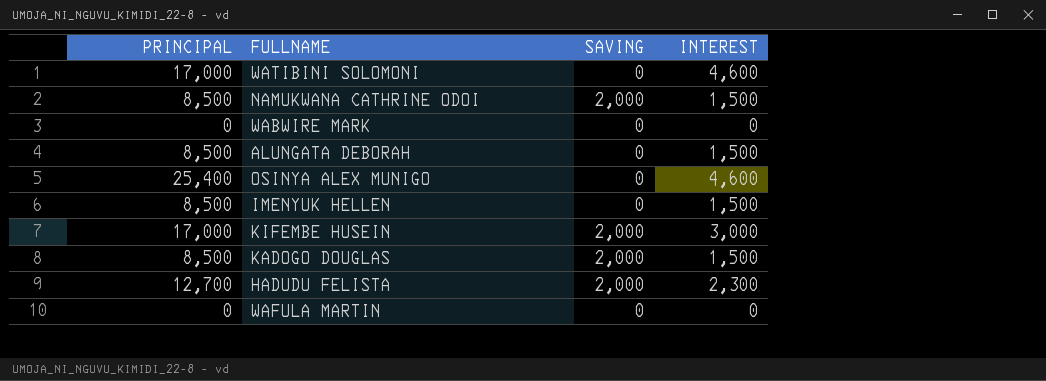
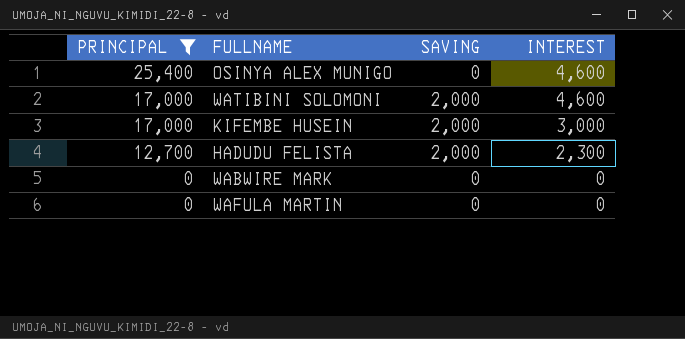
filter: none -> PRINCIPAL != 8,500
row order: none -> PRINCIPAL descending
WATIBINI SOLOMONI | SAVING: 0 -> 2,000

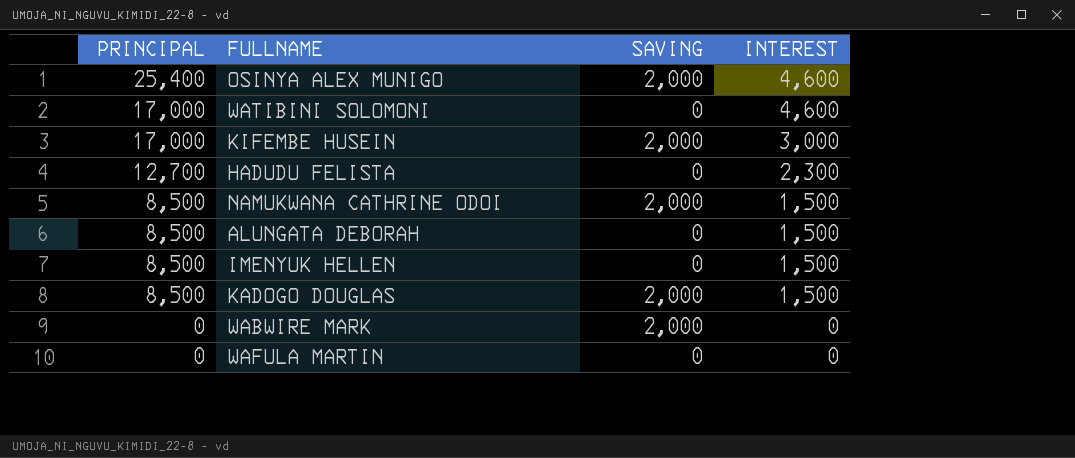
filter: PRINCIPAL != 8,500 -> none
OSINYA ALEX MUNIGO | SAVING: 0 -> 2,000
WATIBINI SOLOMONI | SAVING: 2,000 -> 0
HADUDU FELISTA | SAVING: 2,000 -> 0
WABWIRE MARK | SAVING: 0 -> 2,000

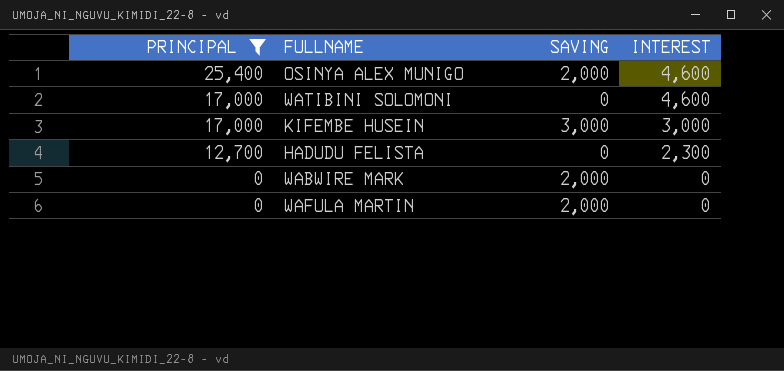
filter: none -> PRINCIPAL != 8,500
KIFEMBE HUSEIN | SAVING: 2,000 -> 3,000
WAFULA MARTIN | SAVING: 0 -> 2,000

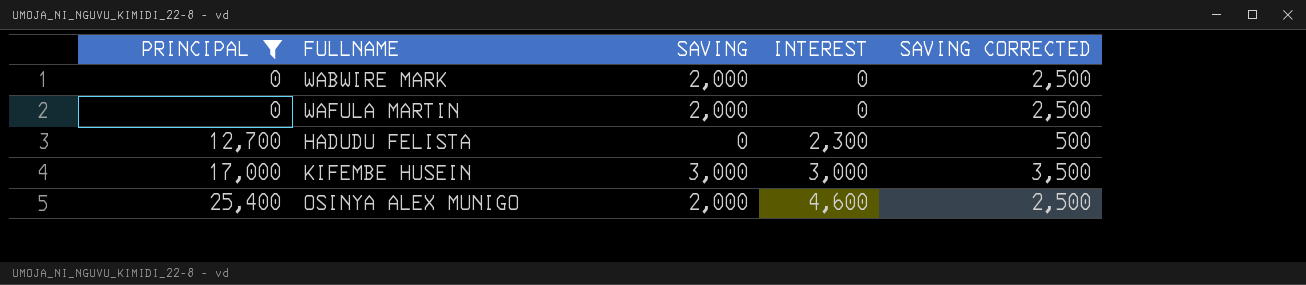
row order: PRINCIPAL descending -> PRINCIPAL ascending
column SAVING CORRECTED | formula: none -> [SAVING] + 500
row WATIBINI SOLOMONI: 17,000 | 0 | 4,600 -> none

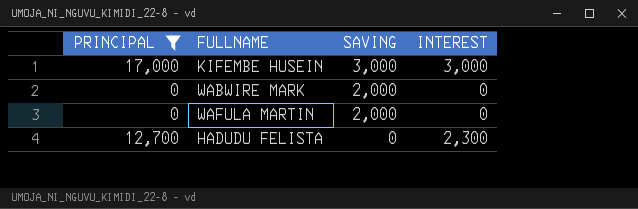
row order: PRINCIPAL ascending -> SAVING descending
column SAVING CORRECTED | formula: [SAVING] + 500 -> none
row OSINYA ALEX MUNIGO: 25,400 | 2,000 | 4,600 | 2,500 -> none

